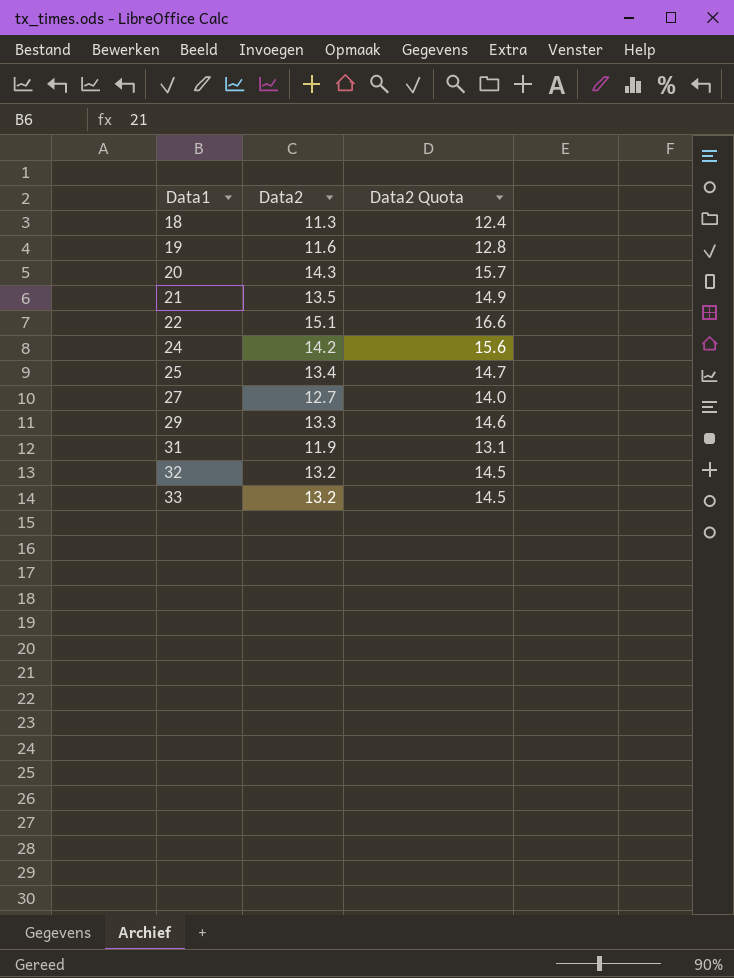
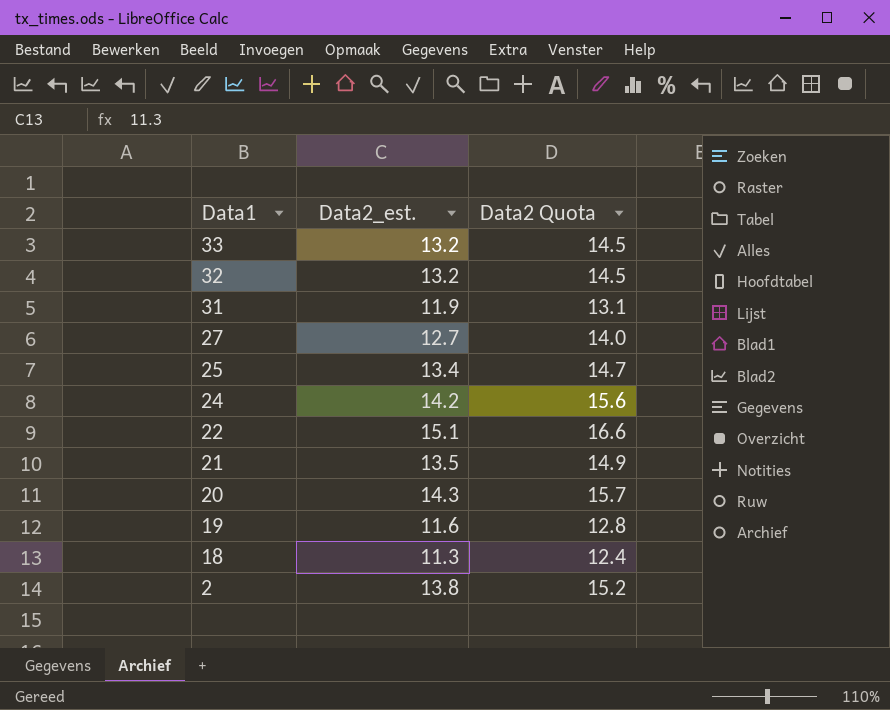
row order: Data1 ascending -> Data1 descending
column name: Data2 -> Data2_est.
row 29: 13.3 | 14.6 -> none
row 2: none -> 13.8 | 15.2

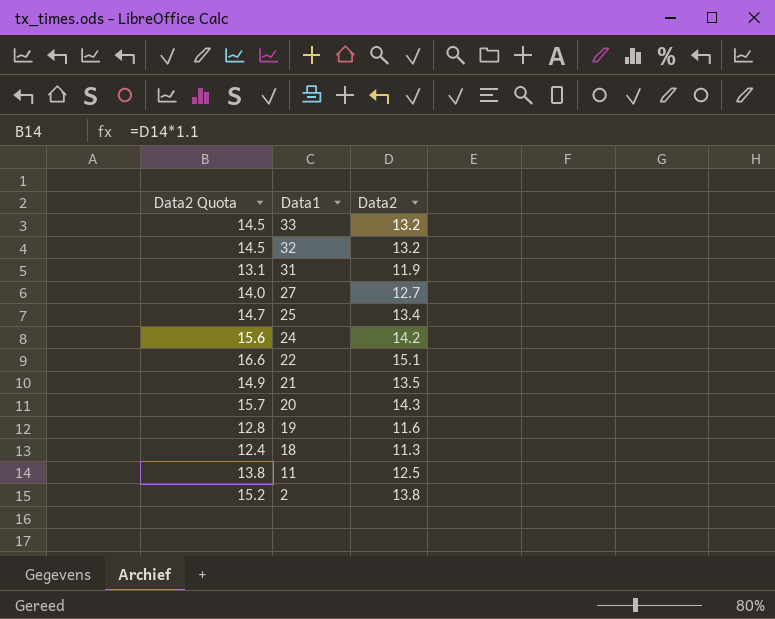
column Data2 Quota | position: 3 -> 1
column name: Data2_est. -> Data2
row 11: none -> 13.8 | 12.5

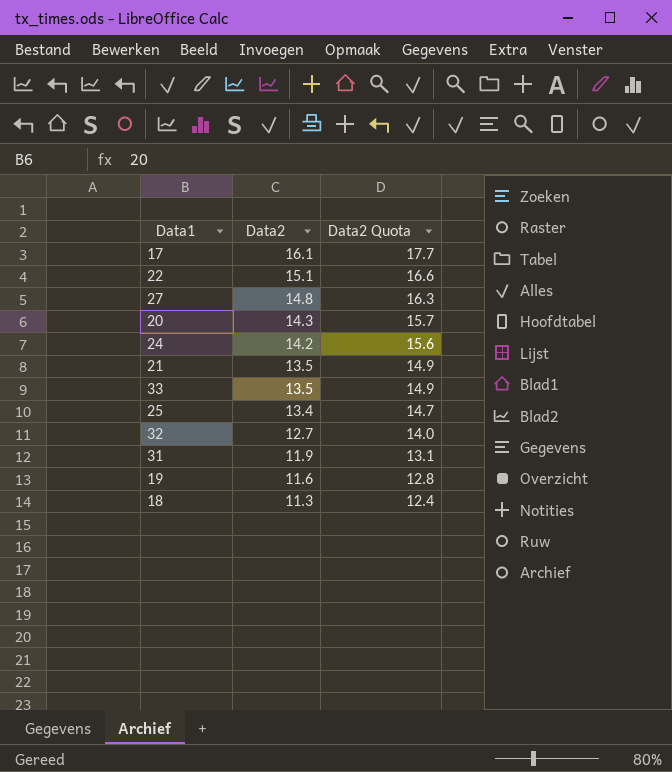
row order: Data1 descending -> Data2 descending
column Data2 Quota | position: 1 -> 3
row 11: 13.8 | 12.5 -> none
row 2: 15.2 | 13.8 -> none
row 17: none -> 16.1 | 17.7
27 | Data2: 12.7 -> 14.8
27 | Data2 Quota: 14.0 -> 16.3
33 | Data2: 13.2 -> 13.5
33 | Data2 Quota: 14.5 -> 14.9
32 | Data2: 13.2 -> 12.7
32 | Data2 Quota: 14.5 -> 14.0

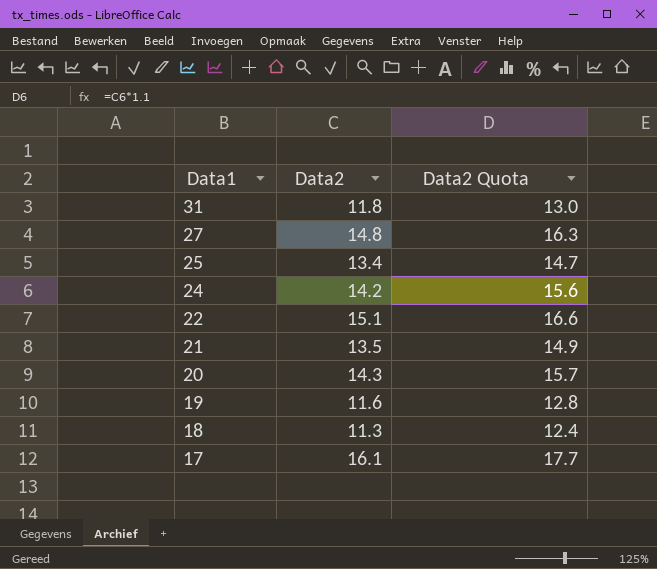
row order: Data2 descending -> Data1 descending
row 33: 13.5 | 14.9 -> none
row 32: 12.7 | 14.0 -> none
31 | Data2: 11.9 -> 11.8
31 | Data2 Quota: 13.1 -> 13.0

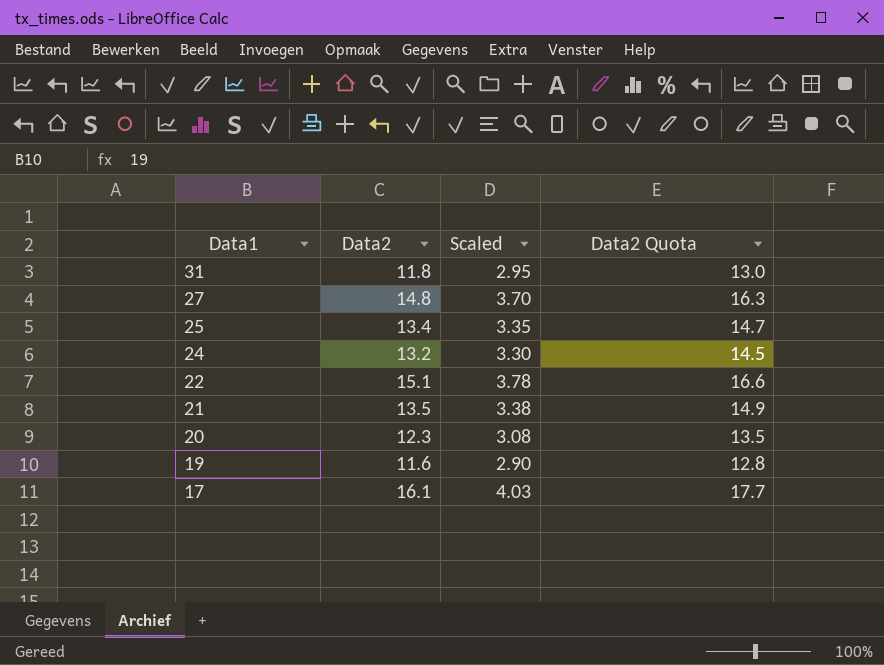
column Scaled | formula: none -> [Data2] * 0.25
row 18: 11.3 | 12.4 -> none
24 | Data2: 14.2 -> 13.2
24 | Data2 Quota: 15.6 -> 14.5
20 | Data2: 14.3 -> 12.3
20 | Data2 Quota: 15.7 -> 13.5

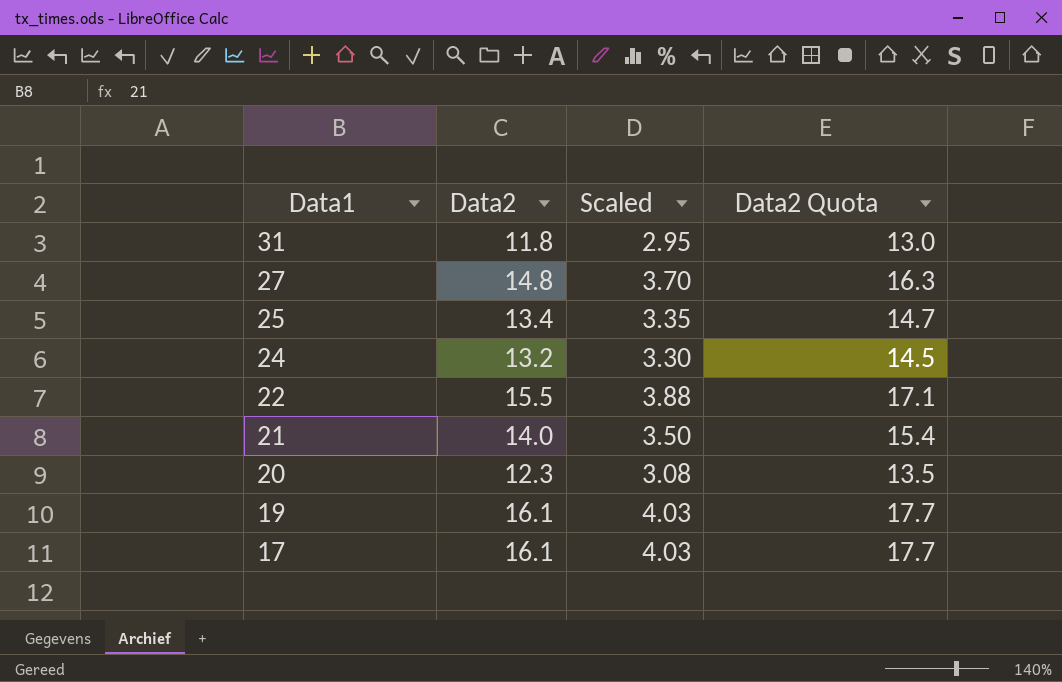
22 | Data2: 15.1 -> 15.5
22 | Scaled: 3.78 -> 3.88
22 | Data2 Quota: 16.6 -> 17.1
21 | Data2: 13.5 -> 14.0
21 | Scaled: 3.38 -> 3.50
21 | Data2 Quota: 14.9 -> 15.4
19 | Data2: 11.6 -> 16.1
19 | Scaled: 2.90 -> 4.03
19 | Data2 Quota: 12.8 -> 17.7

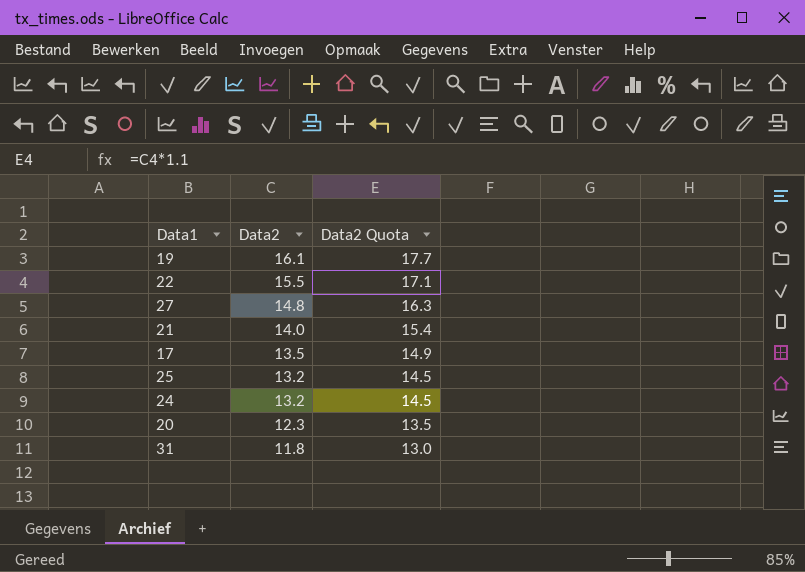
row order: Data1 descending -> Data2 descending
column Scaled | formula: [Data2] * 0.25 -> none
17 | Data2: 16.1 -> 13.5
17 | Data2 Quota: 17.7 -> 14.9
25 | Data2: 13.4 -> 13.2
25 | Data2 Quota: 14.7 -> 14.5

